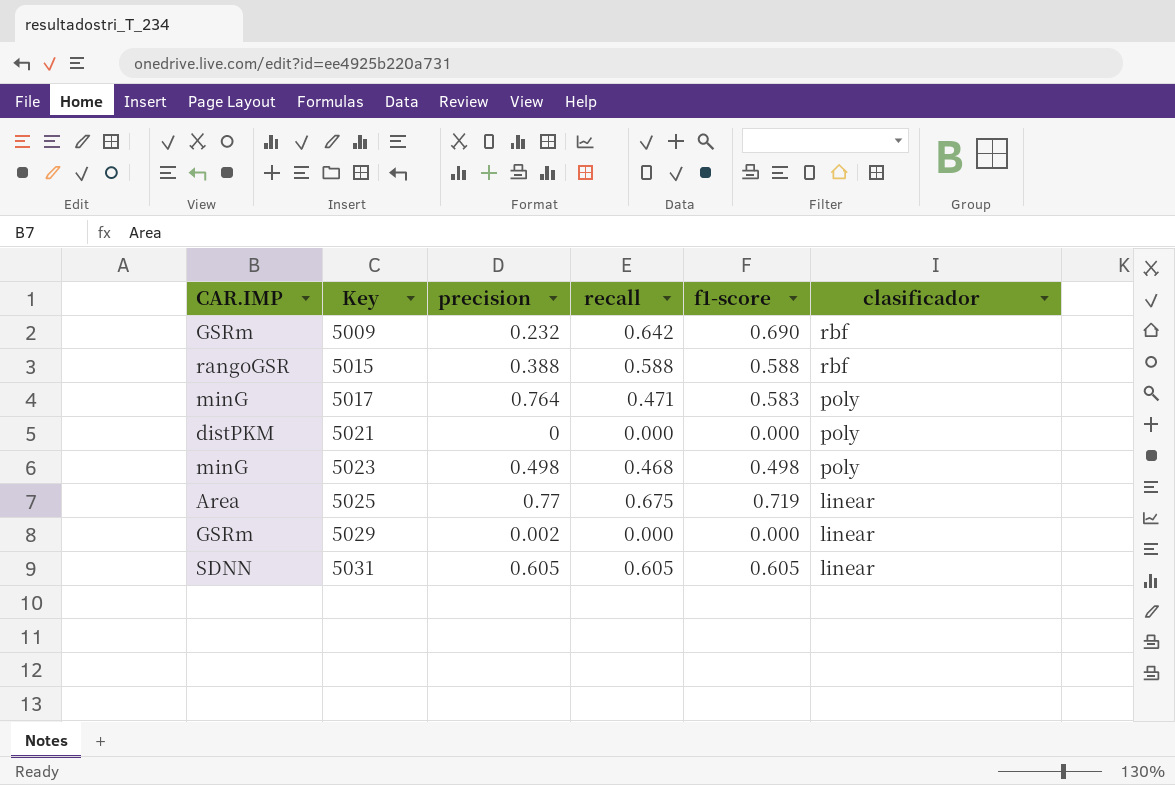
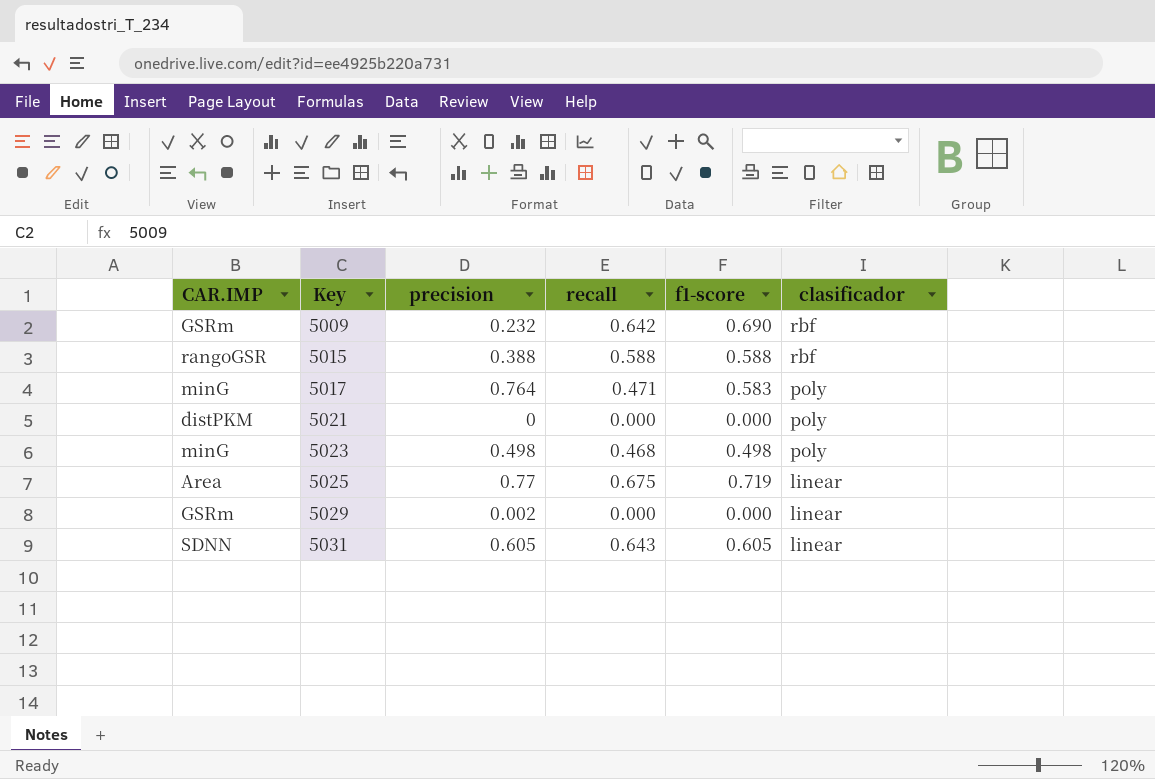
5031 | recall: 0.605 -> 0.643

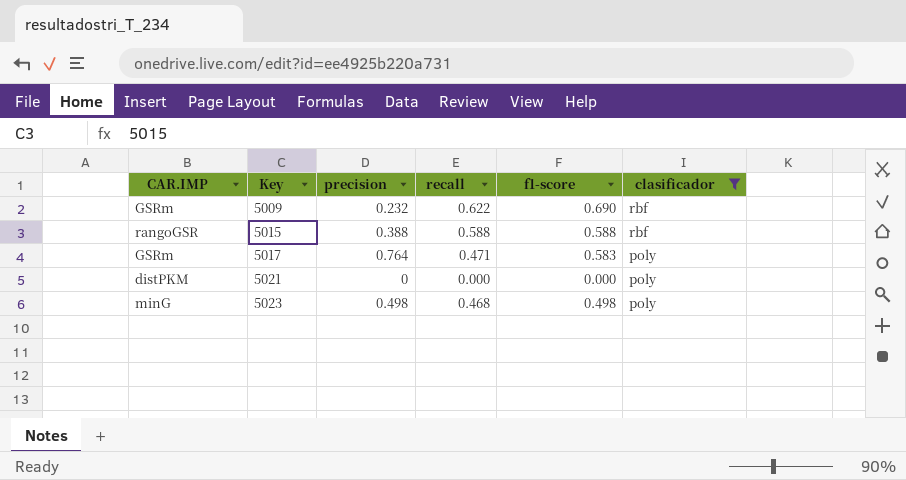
filter: none -> clasificador != linear
5009 | recall: 0.642 -> 0.622
5017 | CAR.IMP: minG -> GSRm

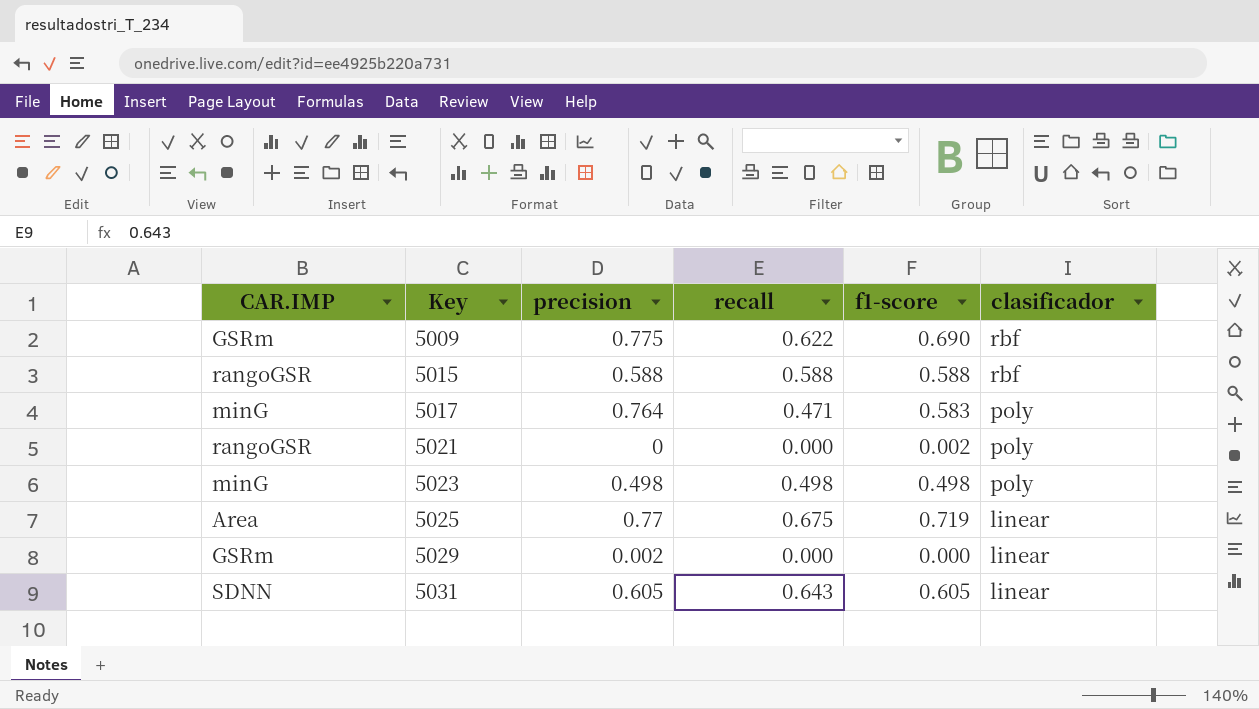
filter: clasificador != linear -> none
5009 | precision: 0.232 -> 0.775
5015 | precision: 0.388 -> 0.588
5017 | CAR.IMP: GSRm -> minG
5021 | CAR.IMP: distPKM -> rangoGSR
5021 | f1-score: 0.000 -> 0.002
5023 | recall: 0.468 -> 0.498

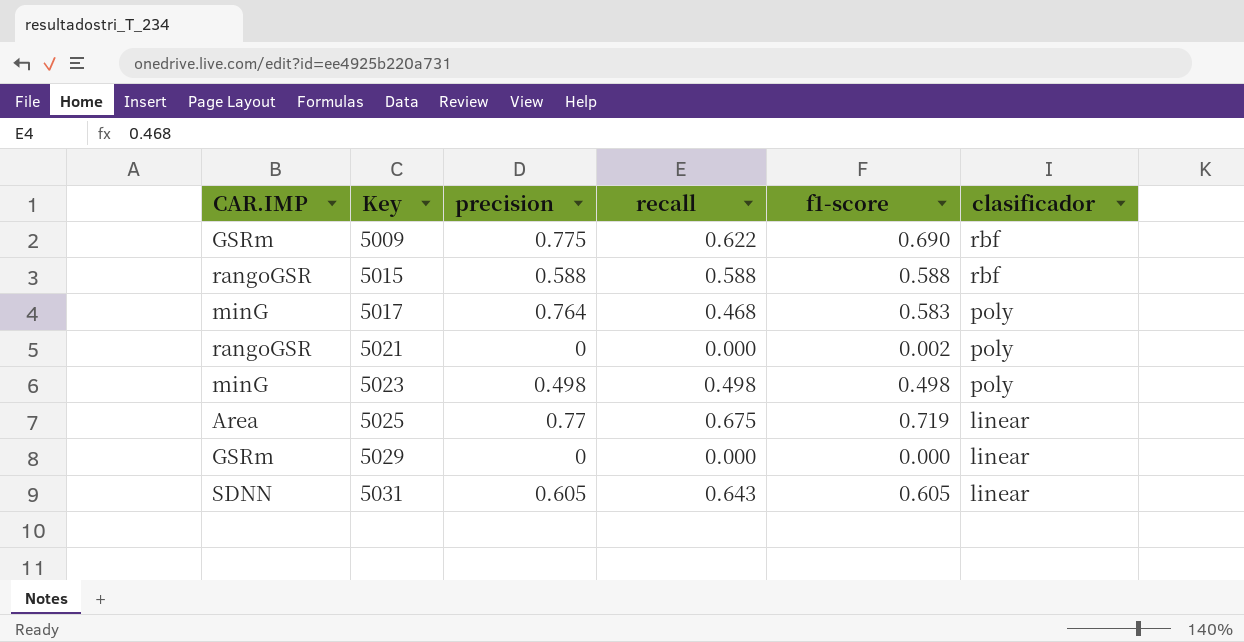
5017 | recall: 0.471 -> 0.468
5029 | precision: 0.002 -> 0

